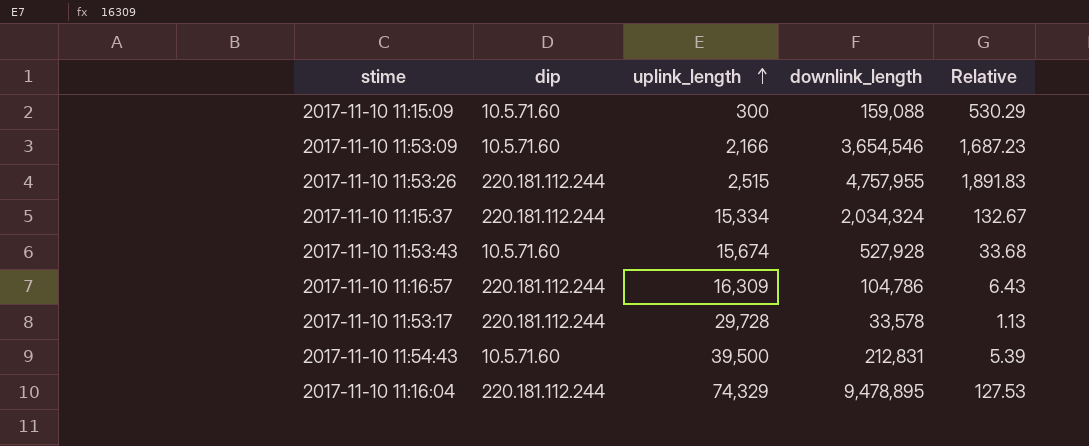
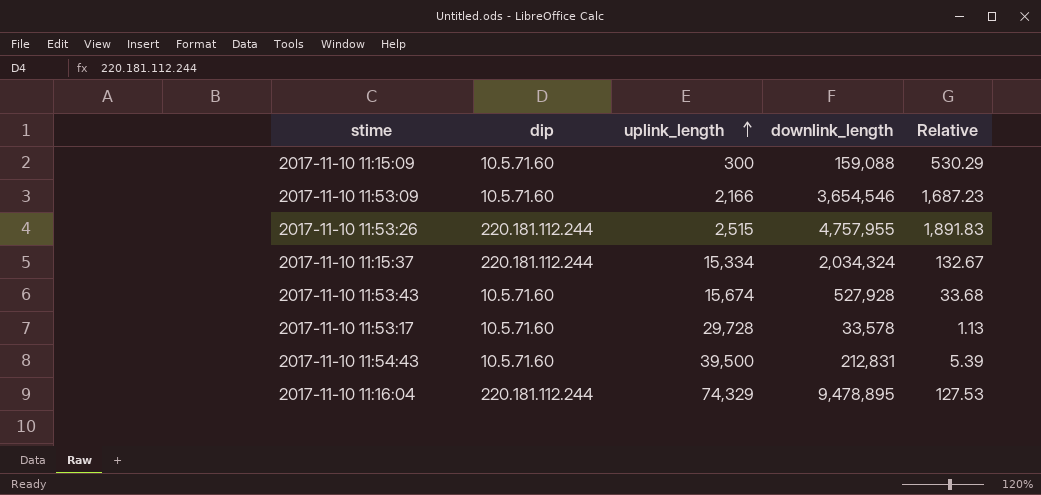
row 2017-11-10 11:16:57: 220.181.112.244 | 16,309 | 104,786 | 6.43 -> none
2017-11-10 11:53:17 | dip: 220.181.112.244 -> 10.5.71.60

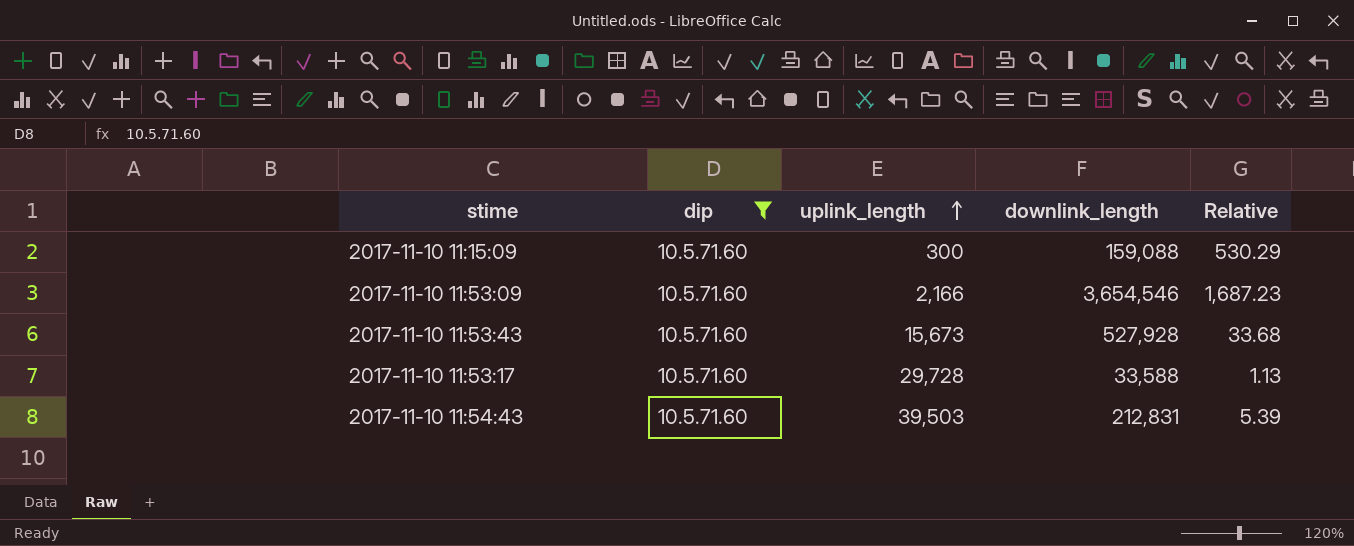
filter: none -> dip = 10.5.71.60
2017-11-10 11:53:43 | uplink_length: 15,674 -> 15,673
2017-11-10 11:53:17 | downlink_length: 33,578 -> 33,588
2017-11-10 11:54:43 | uplink_length: 39,500 -> 39,503

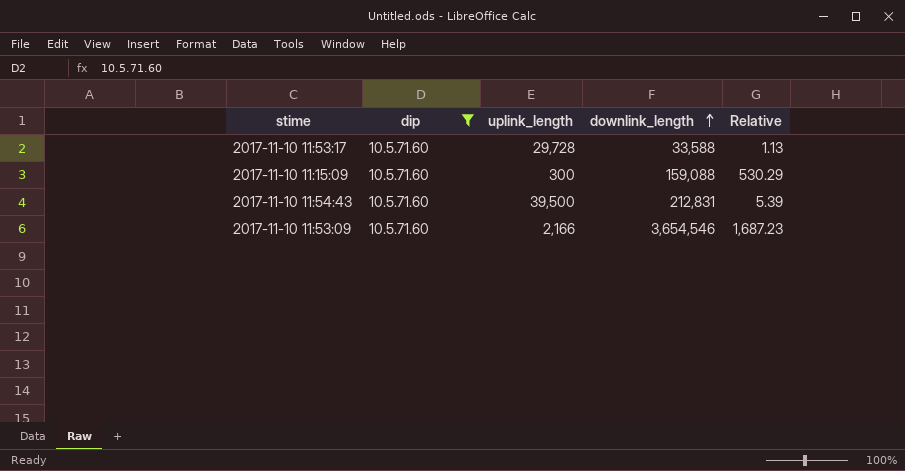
row order: uplink_length ascending -> downlink_length ascending
row 2017-11-10 11:53:43: 10.5.71.60 | 15,673 | 527,928 | 33.68 -> none
2017-11-10 11:54:43 | uplink_length: 39,503 -> 39,500

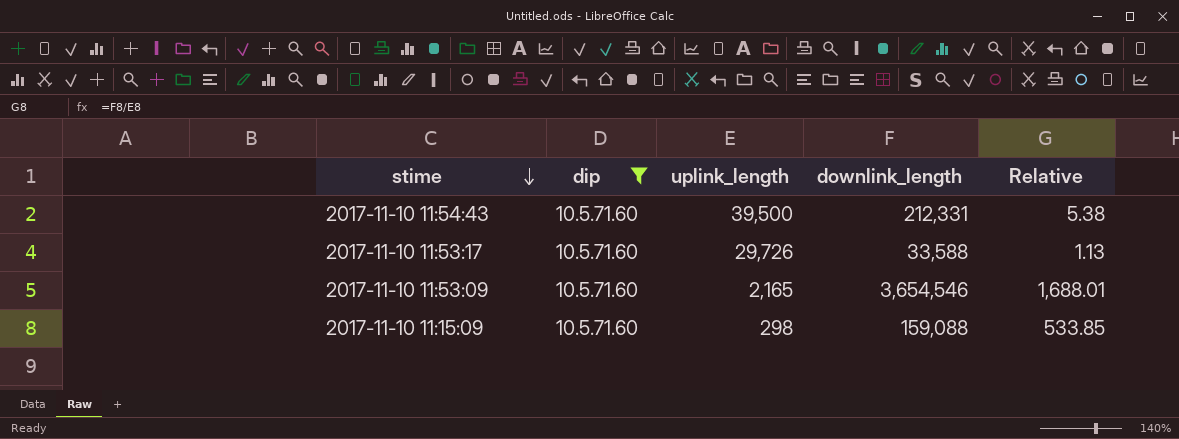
row order: downlink_length ascending -> stime descending
2017-11-10 11:54:43 | downlink_length: 212,831 -> 212,331
2017-11-10 11:54:43 | Relative: 5.39 -> 5.38
2017-11-10 11:53:17 | uplink_length: 29,728 -> 29,726
2017-11-10 11:53:09 | uplink_length: 2,166 -> 2,165
2017-11-10 11:53:09 | Relative: 1,687.23 -> 1,688.01
2017-11-10 11:15:09 | uplink_length: 300 -> 298
2017-11-10 11:15:09 | Relative: 530.29 -> 533.85

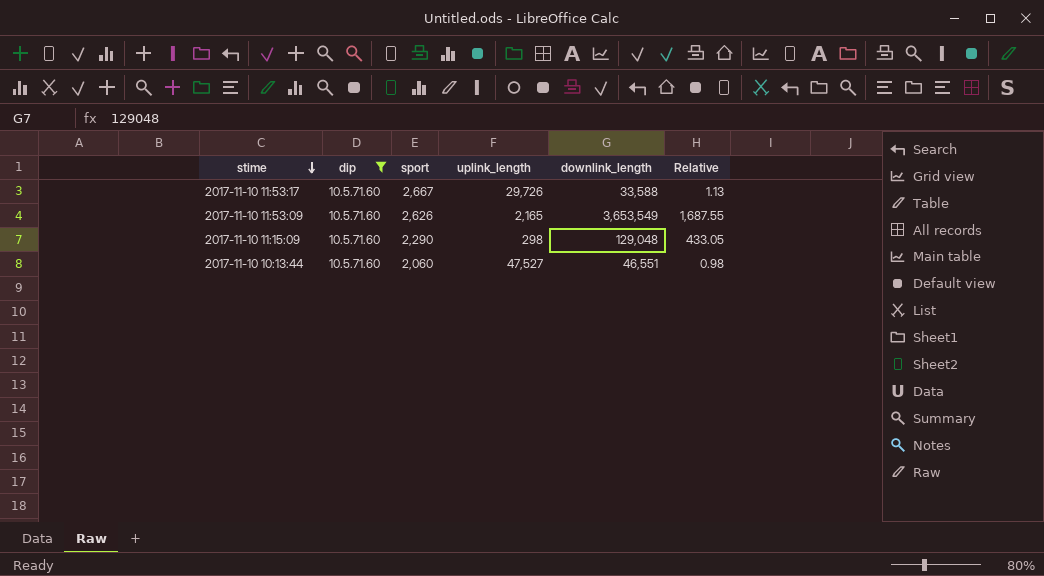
column sport | position: none -> 3
row 2017-11-10 11:54:43: 10.5.71.60 | 39,500 | 212,331 | 5.38 -> none
2017-11-10 11:53:09 | downlink_length: 3,654,546 -> 3,653,549
2017-11-10 11:53:09 | Relative: 1,688.01 -> 1,687.55
2017-11-10 11:15:09 | downlink_length: 159,088 -> 129,048
2017-11-10 11:15:09 | Relative: 533.85 -> 433.05
row 2017-11-10 10:13:44: none -> 10.5.71.60 | 2,060 | 47,527 | 46,551 | 0.98

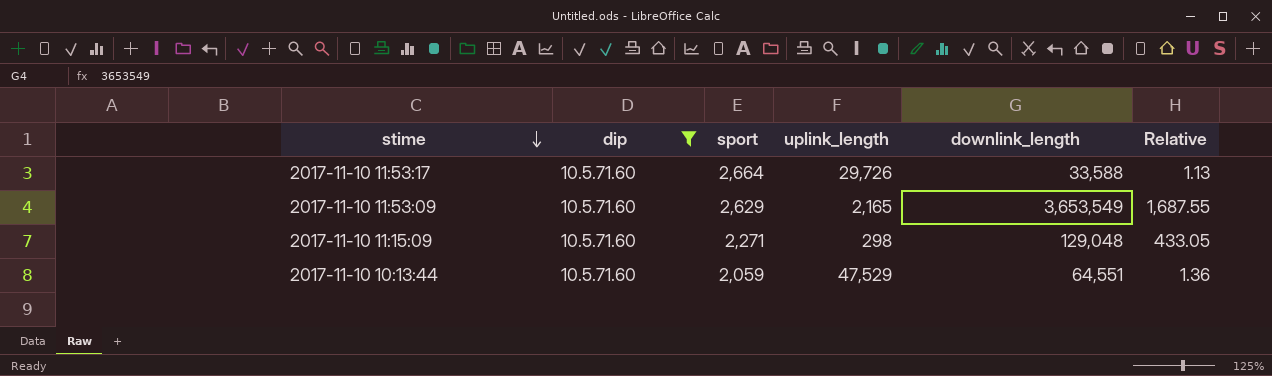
2017-11-10 11:53:17 | sport: 2,667 -> 2,664
2017-11-10 11:53:09 | sport: 2,626 -> 2,629
2017-11-10 11:15:09 | sport: 2,290 -> 2,271
2017-11-10 10:13:44 | sport: 2,060 -> 2,059
2017-11-10 10:13:44 | uplink_length: 47,527 -> 47,529
2017-11-10 10:13:44 | downlink_length: 46,551 -> 64,551
2017-11-10 10:13:44 | Relative: 0.98 -> 1.36

